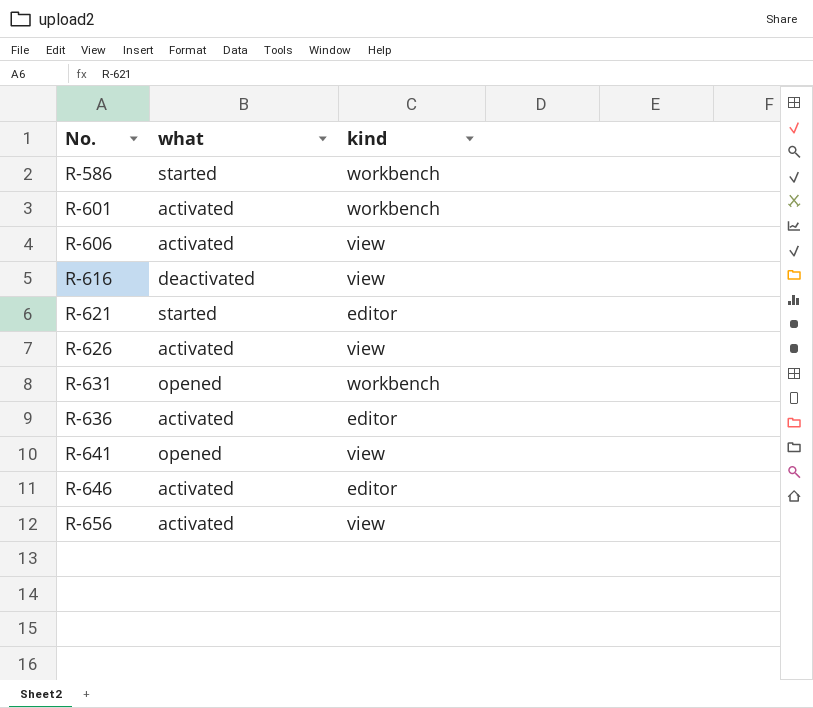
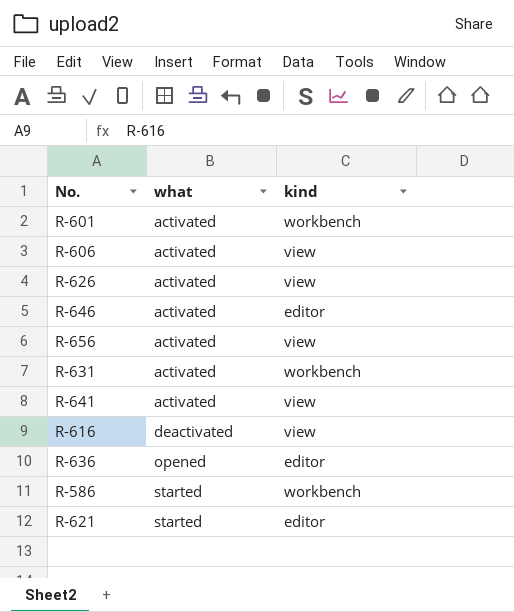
row order: No. ascending -> what ascending
R-631 | what: opened -> activated
R-641 | what: opened -> activated
R-636 | what: activated -> opened

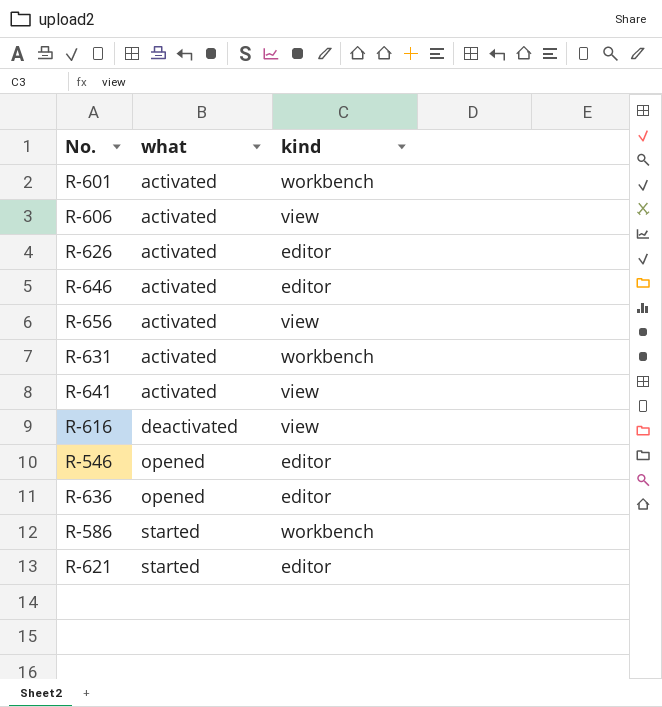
R-626 | kind: view -> editor
row R-546: none -> opened | editor

